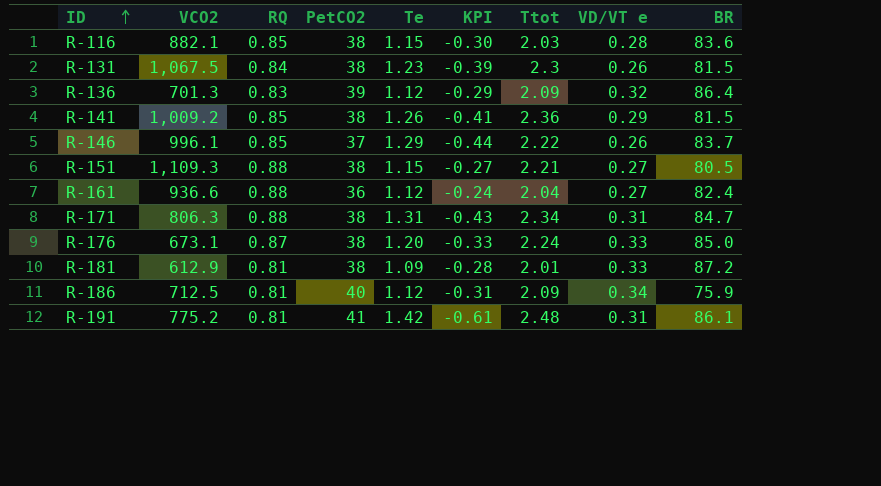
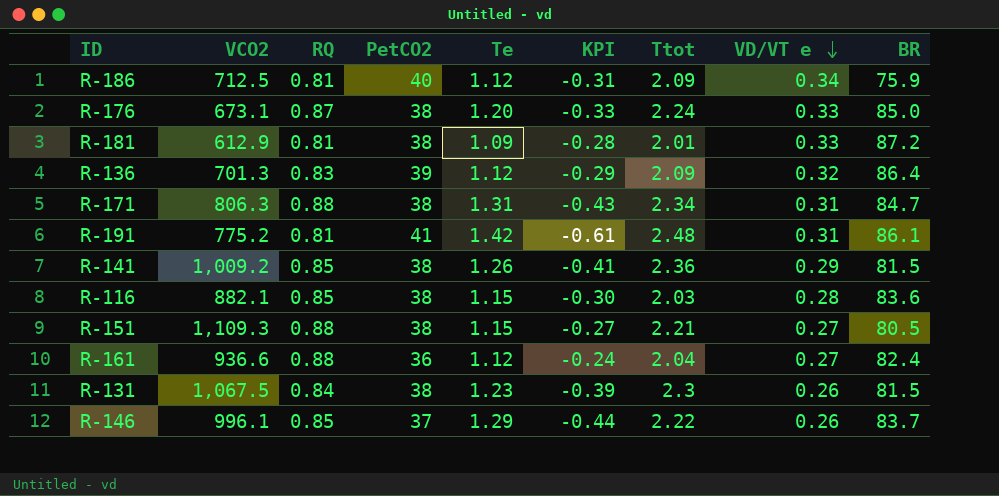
row order: ID ascending -> VD/VT e descending

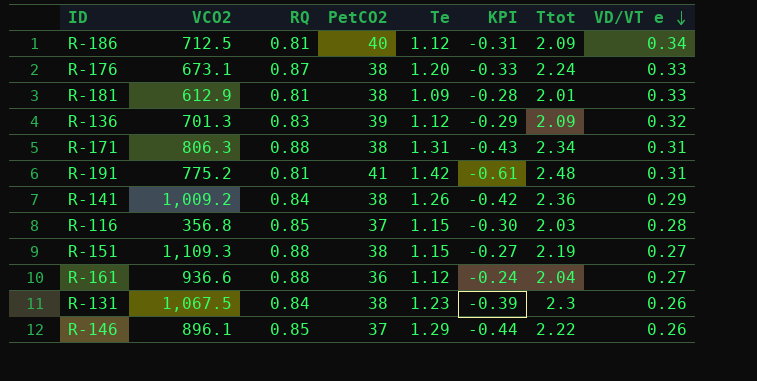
column BR | position: 9 -> none
R-141 | RQ: 0.85 -> 0.84
R-141 | KPI: -0.41 -> -0.42
R-116 | VCO2: 882.1 -> 356.8
R-116 | PetCO2: 38 -> 37
R-151 | Ttot: 2.21 -> 2.19
R-146 | VCO2: 996.1 -> 896.1

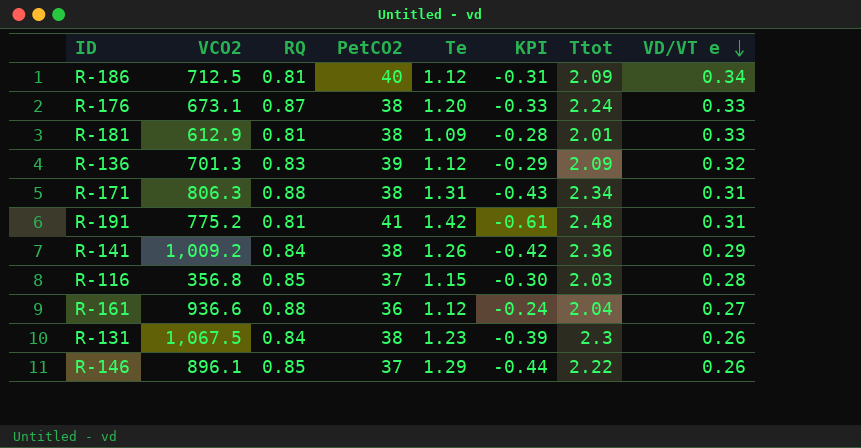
row R-151: 1,109.3 | 0.88 | 38 | 1.15 | -0.27 | 2.19 | 0.27 -> none

